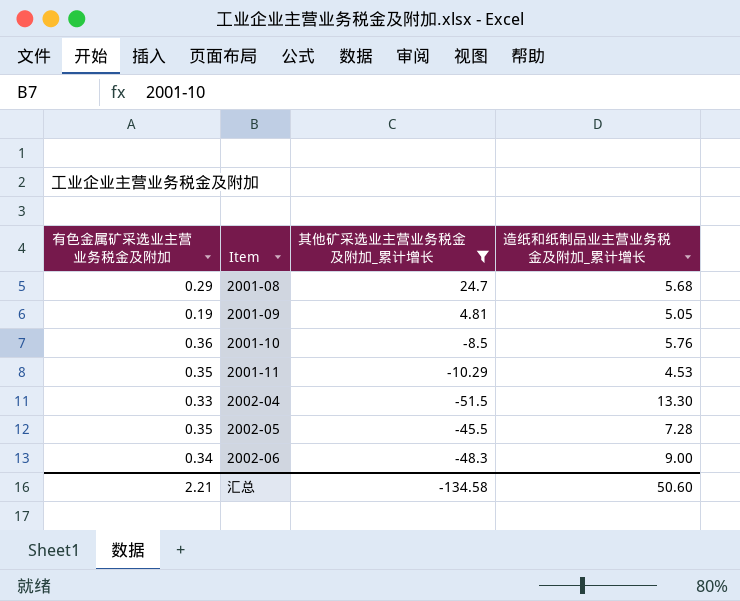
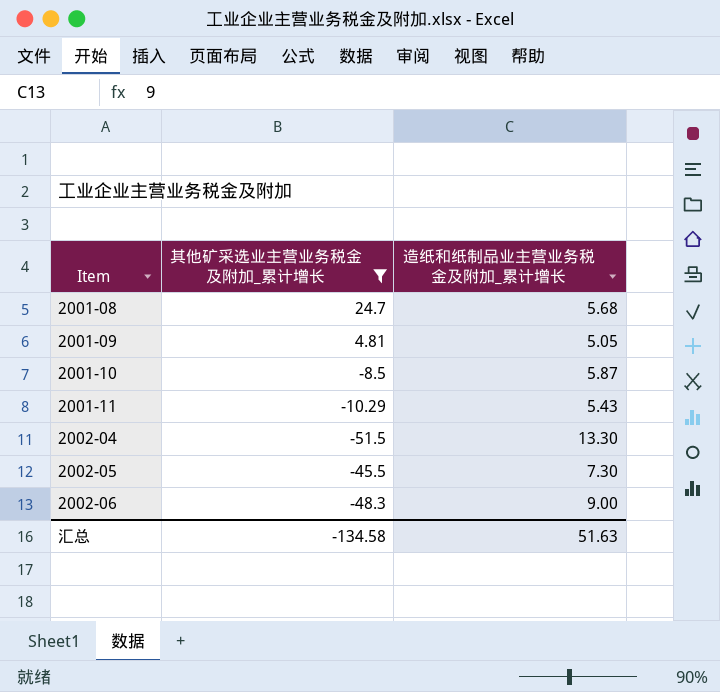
column 有色金属矿采选业主营业务税金及附加 | position: 1 -> none
2001-10 | 造纸和纸制品业主营业务税金及附加_累计增长: 5.76 -> 5.87
2001-11 | 造纸和纸制品业主营业务税金及附加_累计增长: 4.53 -> 5.43
2002-05 | 造纸和纸制品业主营业务税金及附加_累计增长: 7.28 -> 7.30
汇总 | 造纸和纸制品业主营业务税金及附加_累计增长: 50.60 -> 51.63

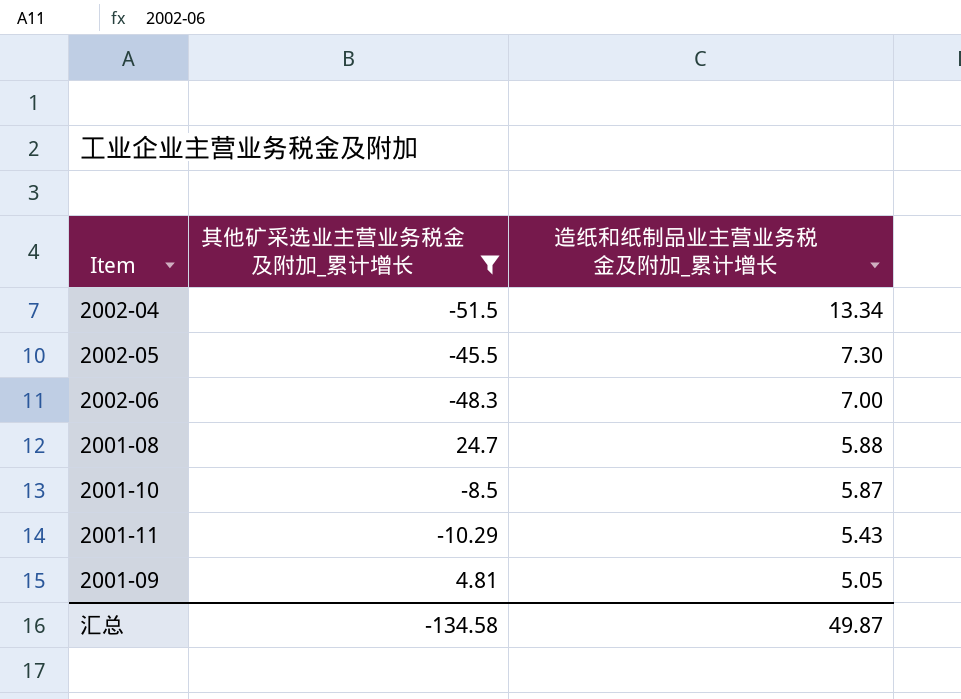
row order: Item ascending -> 造纸和纸制品业主营业务税金及附加_累计增长 descending
2002-04 | 造纸和纸制品业主营业务税金及附加_累计增长: 13.30 -> 13.34
2002-06 | 造纸和纸制品业主营业务税金及附加_累计增长: 9.00 -> 7.00
2001-08 | 造纸和纸制品业主营业务税金及附加_累计增长: 5.68 -> 5.88
汇总 | 造纸和纸制品业主营业务税金及附加_累计增长: 51.63 -> 49.87

